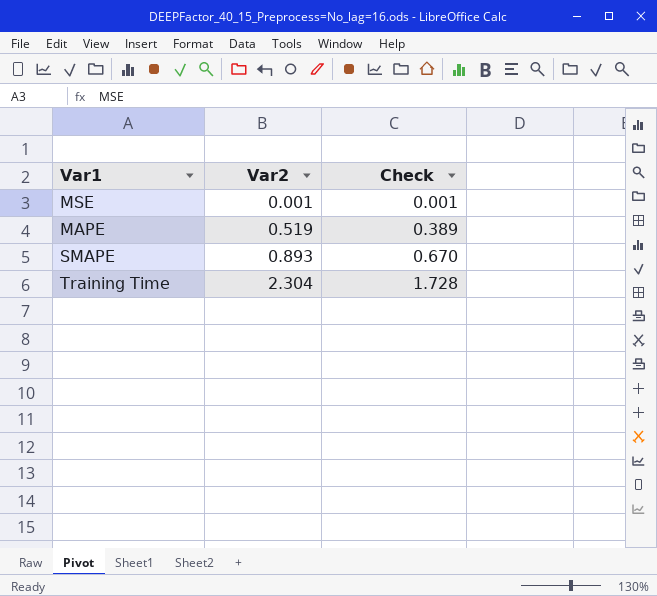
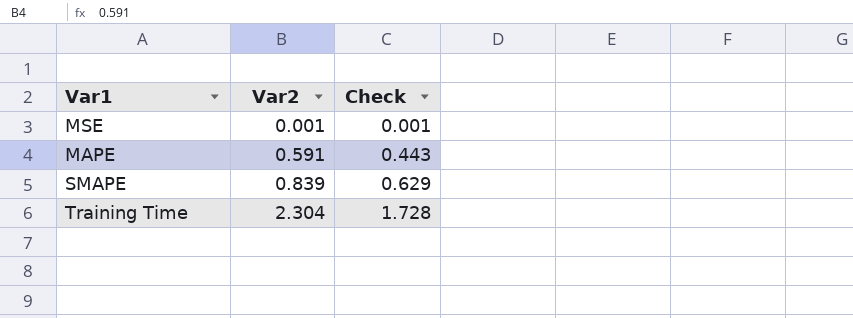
MAPE | Var2: 0.519 -> 0.591
MAPE | Check: 0.389 -> 0.443
SMAPE | Var2: 0.893 -> 0.839
SMAPE | Check: 0.670 -> 0.629

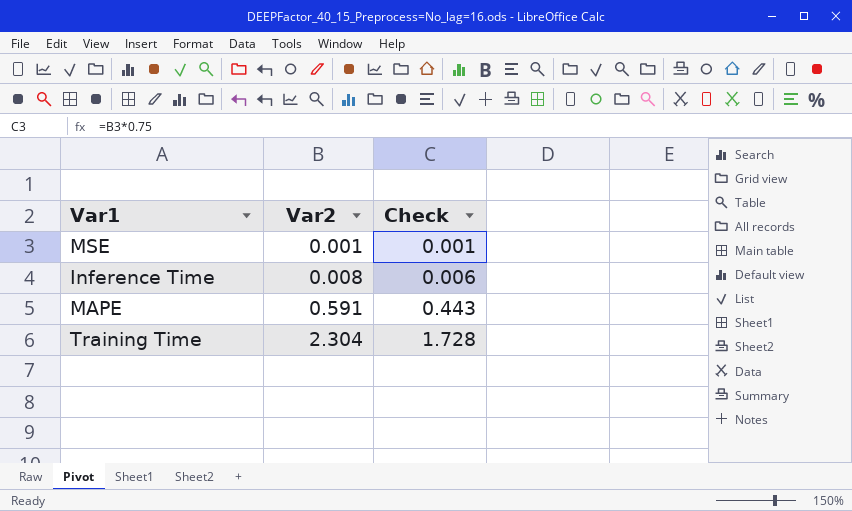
row SMAPE: 0.839 | 0.629 -> none
row Inference Time: none -> 0.008 | 0.006

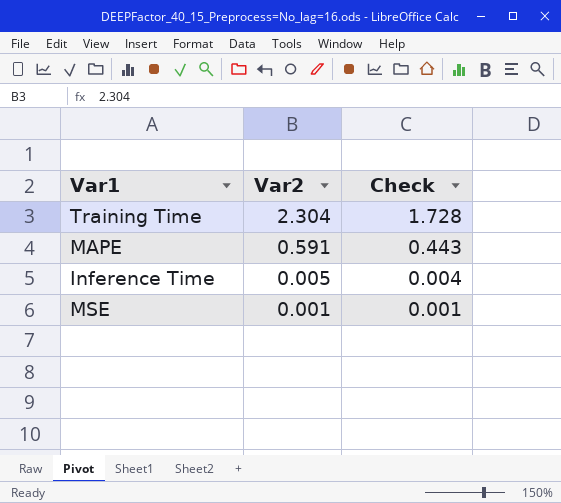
row order: Var2 ascending -> Var2 descending
Inference Time | Var2: 0.008 -> 0.005
Inference Time | Check: 0.006 -> 0.004

